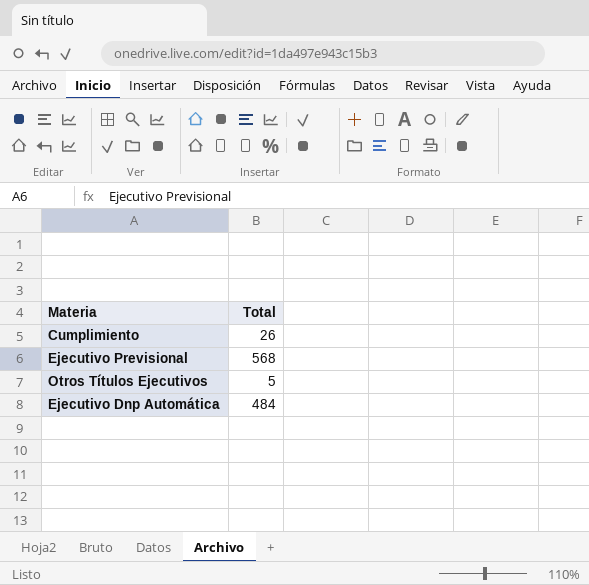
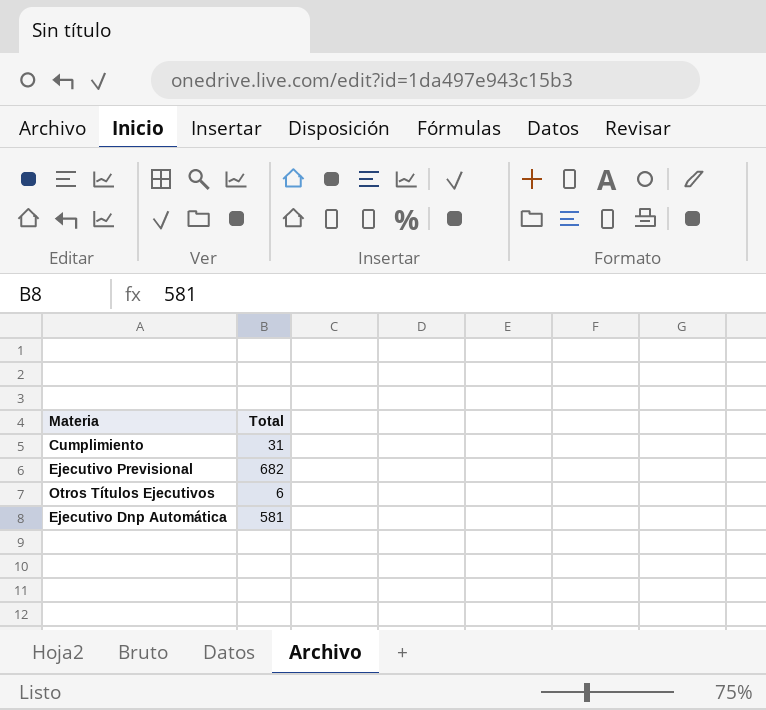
Cumplimiento | Total: 26 -> 31
Ejecutivo Previsional | Total: 568 -> 682
Otros Títulos Ejecutivos | Total: 5 -> 6
Ejecutivo Dnp Automática | Total: 484 -> 581

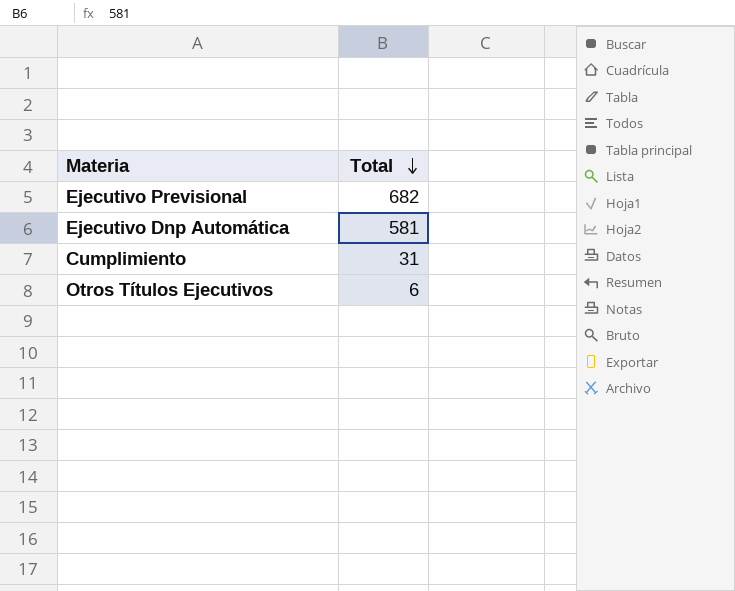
row order: none -> Total descending

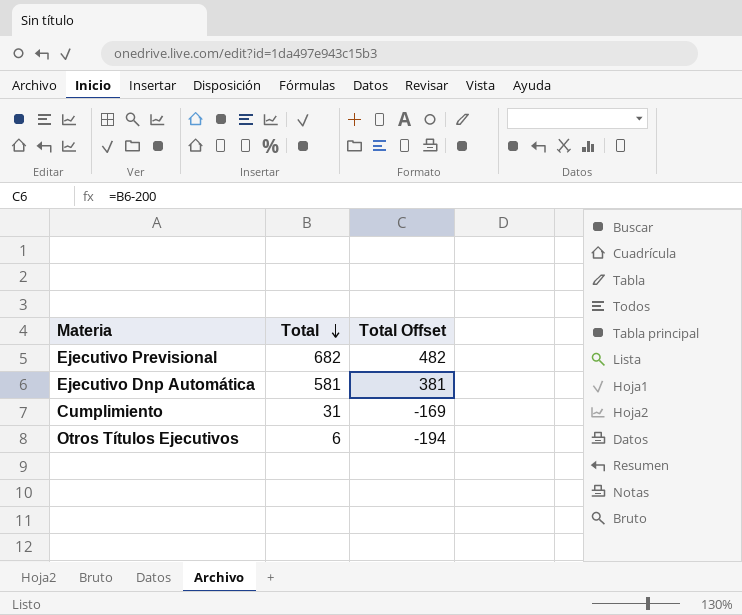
column Total Offset | formula: none -> [Total] - 200

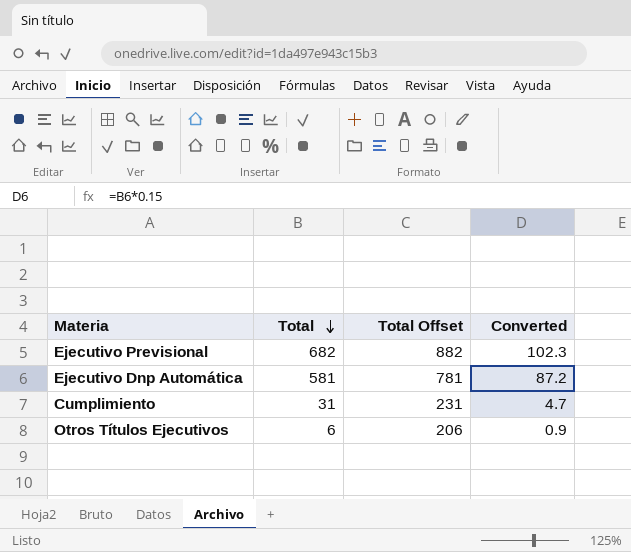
column Total Offset | formula: [Total] - 200 -> [Total] + 200
column Converted | formula: none -> [Total] * 0.15

